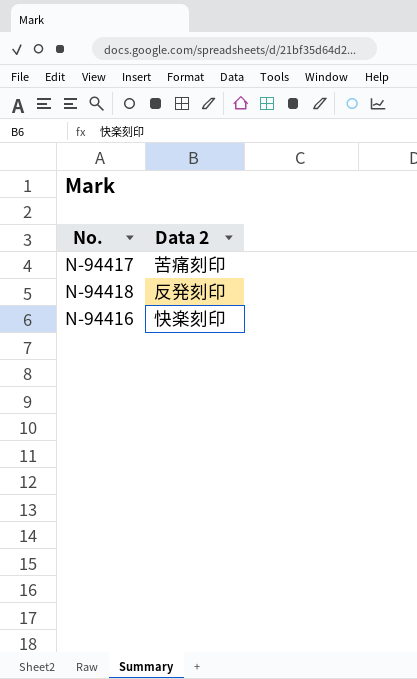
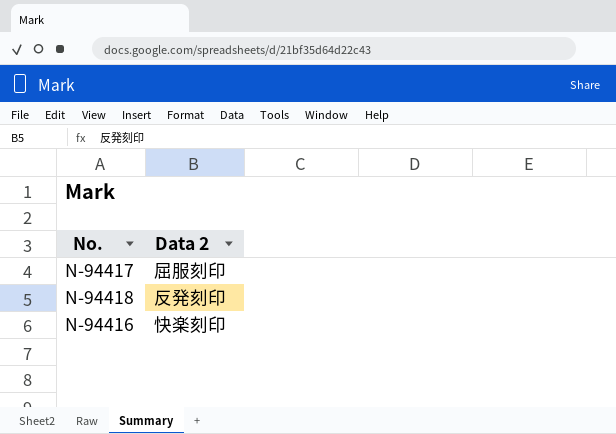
N-94417 | Data 2: 苦痛刻印 -> 屈服刻印

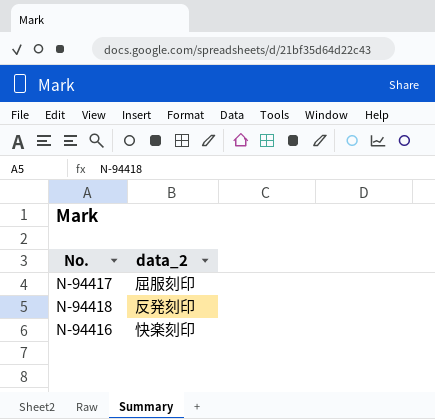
column name: Data 2 -> data_2

